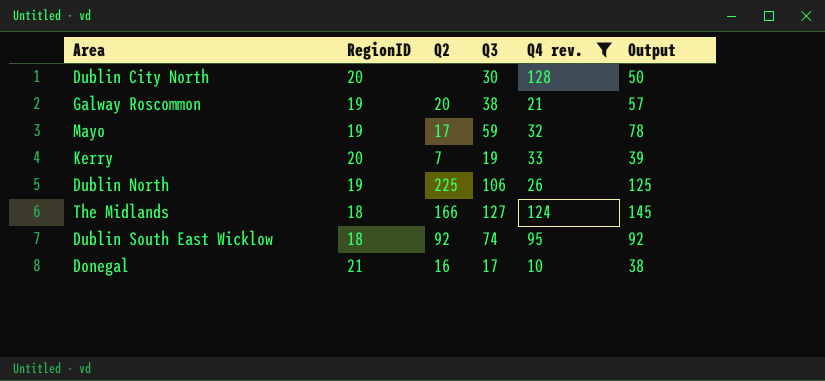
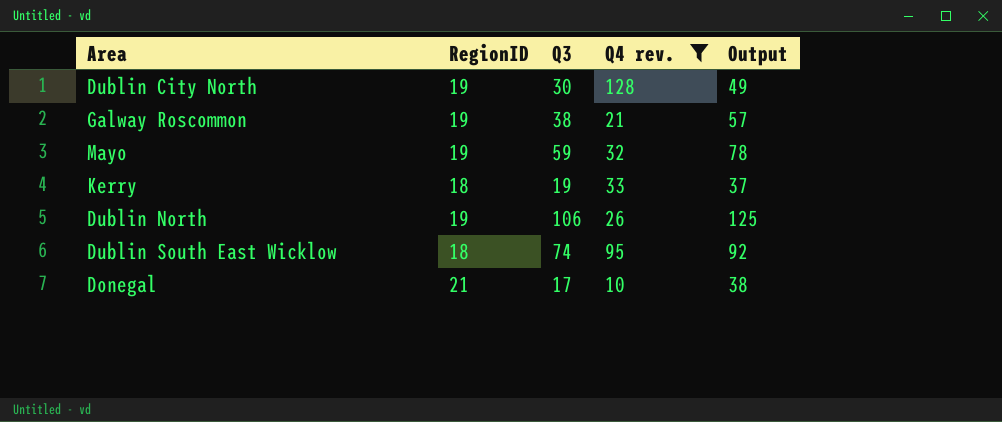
column Q2 | position: 3 -> none
row The Midlands: 18 | 166 | 127 | 124 | 145 -> none
Dublin City North | RegionID: 20 -> 19
Dublin City North | Output: 50 -> 49
Kerry | RegionID: 20 -> 18
Kerry | Output: 39 -> 37

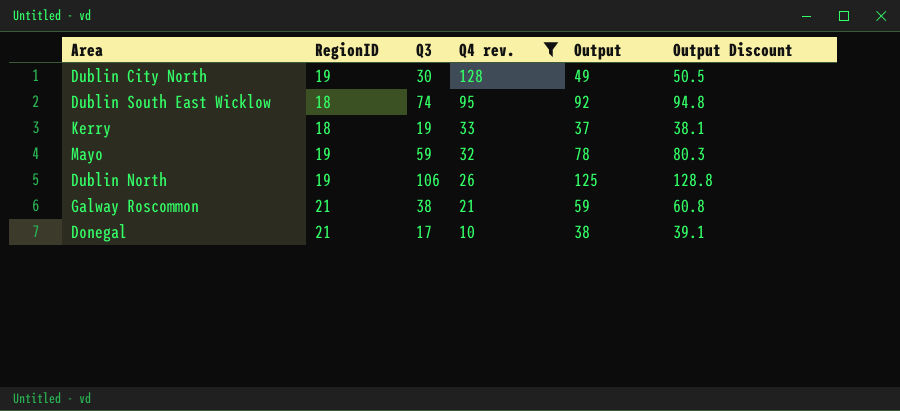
row order: none -> Q4 rev. descending
column Output Discount | formula: none -> [Output] * 1.03
Galway Roscommon | RegionID: 19 -> 21
Galway Roscommon | Output: 57 -> 59

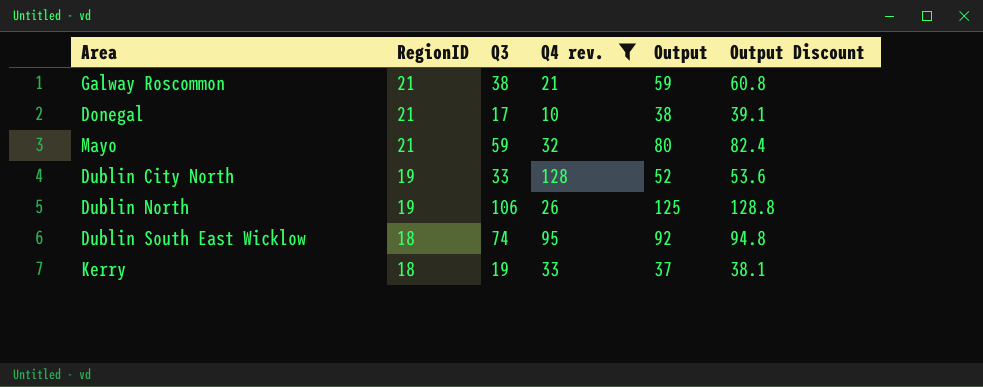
row order: Q4 rev. descending -> RegionID descending
Mayo | RegionID: 19 -> 21
Mayo | Output: 78 -> 80
Mayo | Output Discount: 80.3 -> 82.4
Dublin City North | Q3: 30 -> 33
Dublin City North | Output: 49 -> 52
Dublin City North | Output Discount: 50.5 -> 53.6

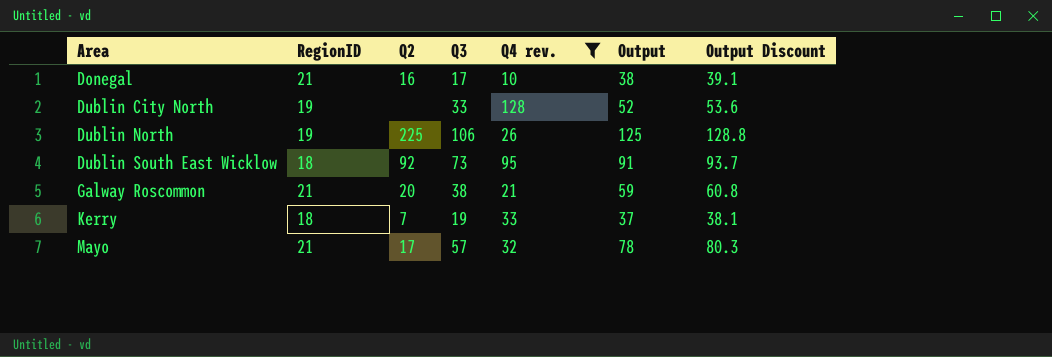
row order: RegionID descending -> Area ascending
column Q2 | position: none -> 3
Dublin South East Wicklow | Q3: 74 -> 73
Dublin South East Wicklow | Output: 92 -> 91
Dublin South East Wicklow | Output Discount: 94.8 -> 93.7
Mayo | Q3: 59 -> 57
Mayo | Output: 80 -> 78
Mayo | Output Discount: 82.4 -> 80.3

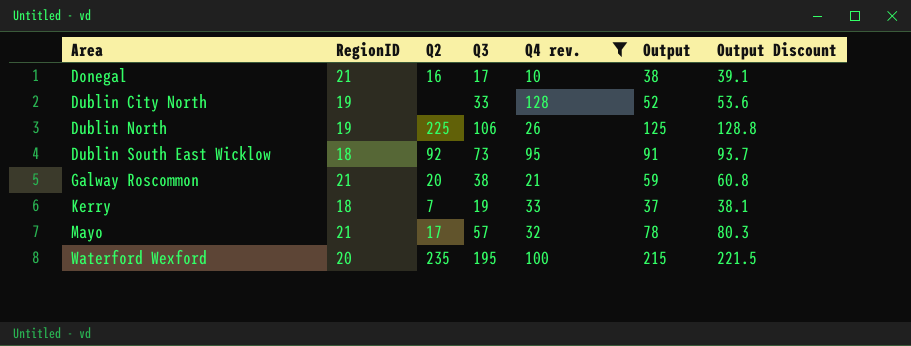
row Waterford Wexford: none -> 20 | 235 | 195 | 100 | 215 | 221.5

